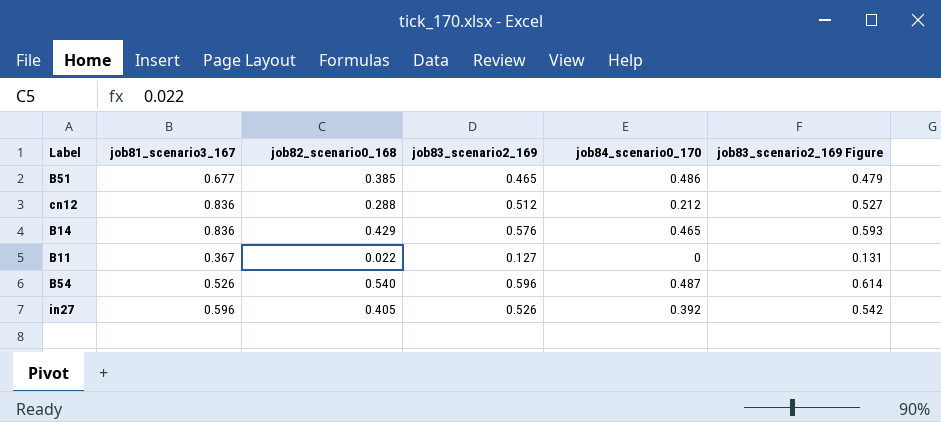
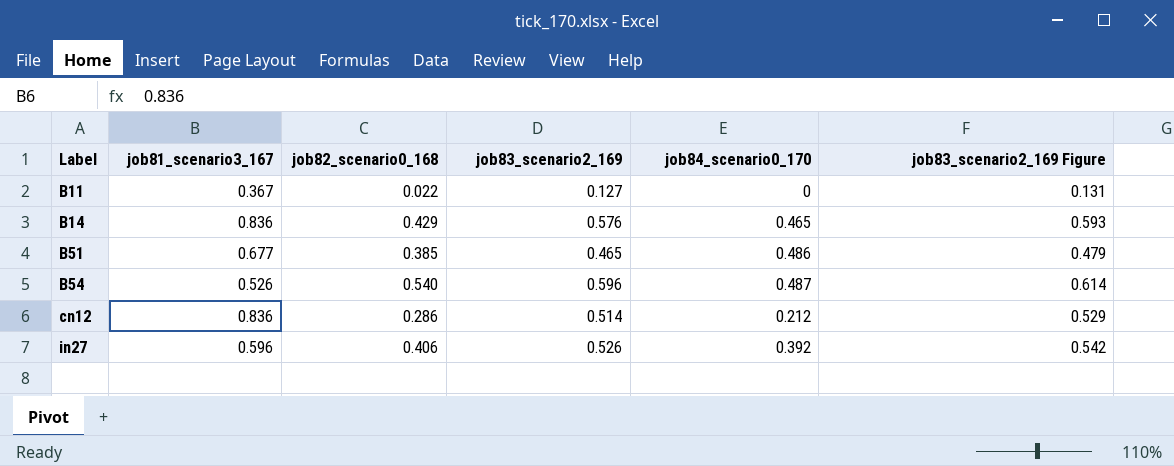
row order: none -> Label ascending
cn12 | job82_scenario0_168: 0.288 -> 0.286
cn12 | job83_scenario2_169: 0.512 -> 0.514
cn12 | job83_scenario2_169 Figure: 0.527 -> 0.529
in27 | job82_scenario0_168: 0.405 -> 0.406

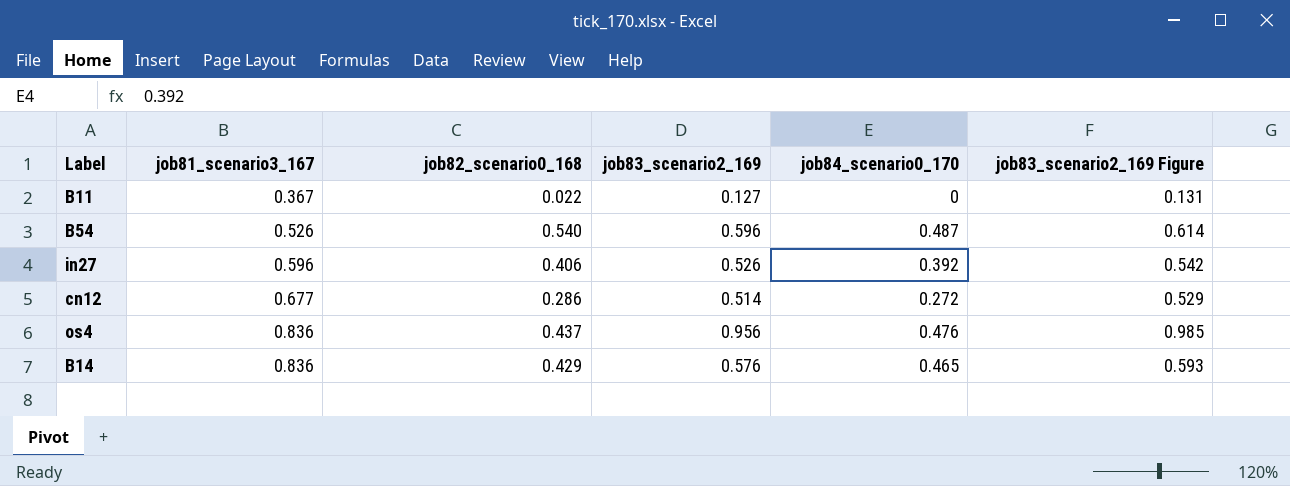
row order: Label ascending -> job81_scenario3_167 ascending
row B51: 0.677 | 0.385 | 0.465 | 0.486 | 0.479 -> none
cn12 | job81_scenario3_167: 0.836 -> 0.677
cn12 | job84_scenario0_170: 0.212 -> 0.272
row os4: none -> 0.836 | 0.437 | 0.956 | 0.476 | 0.985

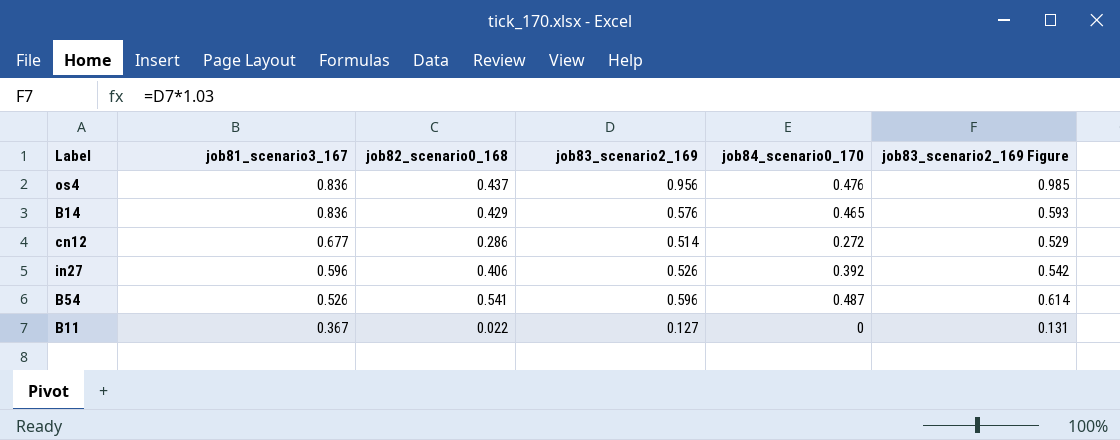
row order: job81_scenario3_167 ascending -> job81_scenario3_167 descending
B54 | job82_scenario0_168: 0.540 -> 0.541

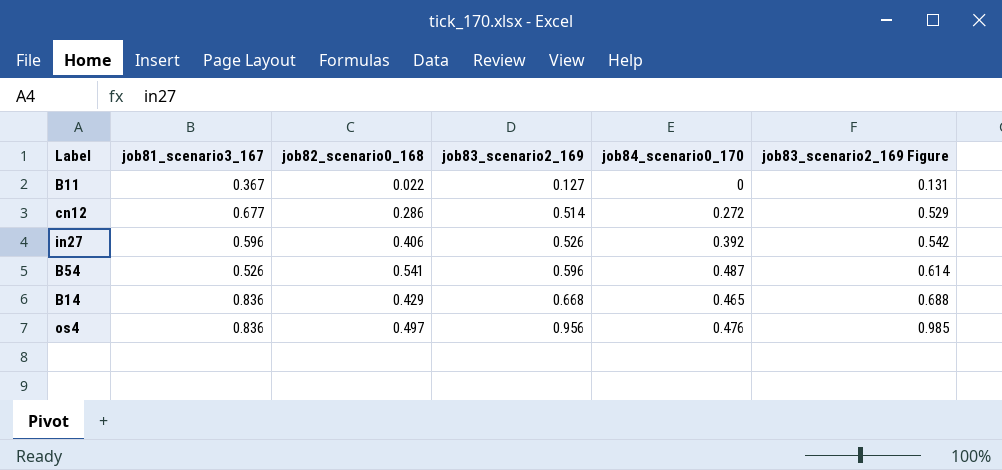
row order: job81_scenario3_167 descending -> job83_scenario2_169 ascending
B14 | job83_scenario2_169: 0.576 -> 0.668
B14 | job83_scenario2_169 Figure: 0.593 -> 0.688
os4 | job82_scenario0_168: 0.437 -> 0.497

